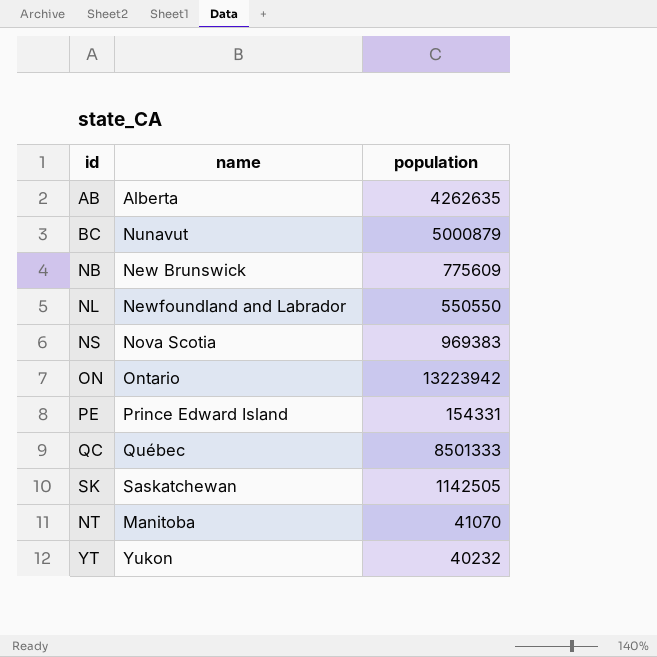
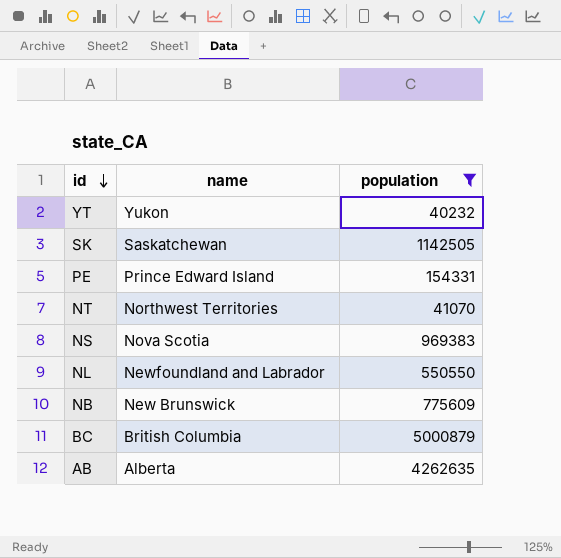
filter: none -> population <= 5000879
row order: none -> id descending
NT | name: Manitoba -> Northwest Territories
BC | name: Nunavut -> British Columbia

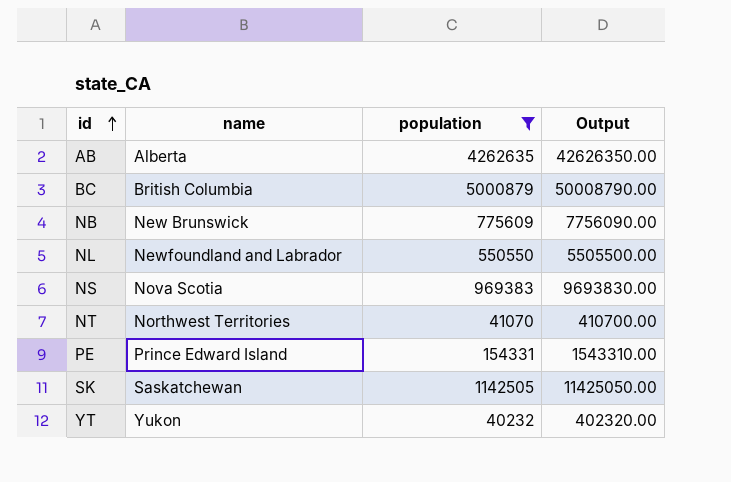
row order: id descending -> id ascending
column Output | formula: none -> [population] * 10

